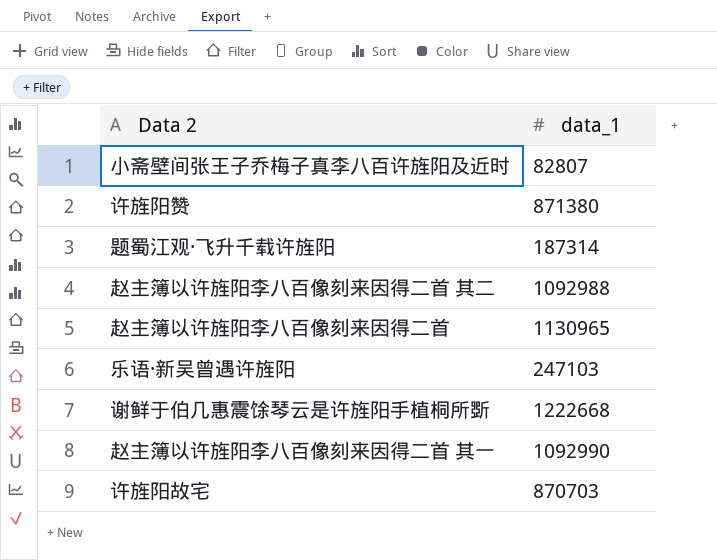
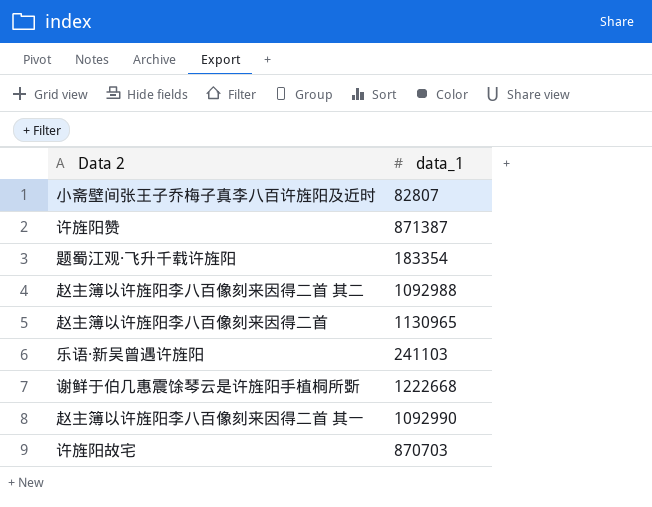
许旌阳赞 | data_1: 871380 -> 871387
题蜀江观·飞升千载许旌阳 | data_1: 187314 -> 183354
乐语·新吴曾遇许旌阳 | data_1: 247103 -> 241103

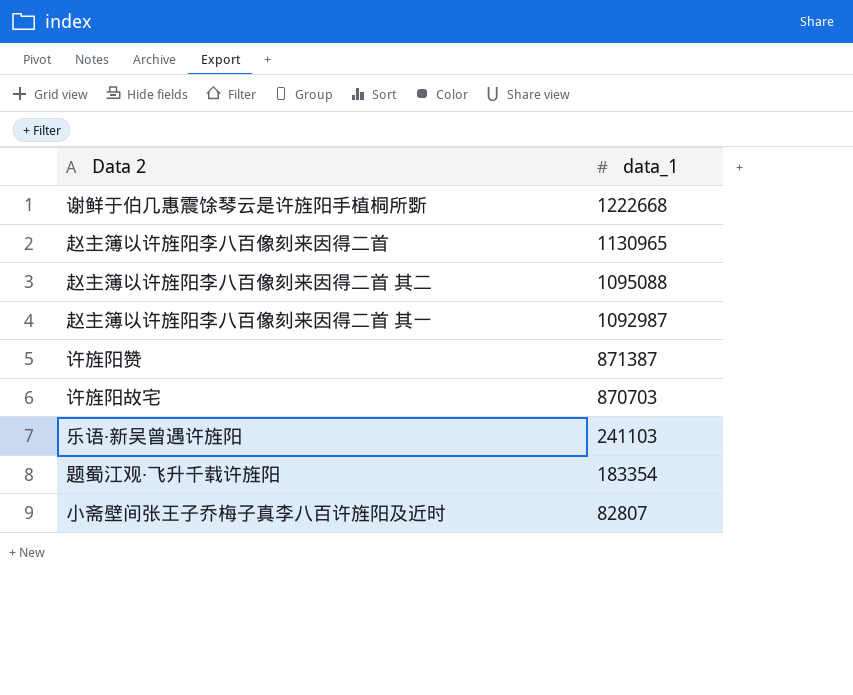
row order: none -> data_1 descending
赵主簿以许旌阳李八百像刻来因得二首 其二 | data_1: 1092988 -> 1095088
赵主簿以许旌阳李八百像刻来因得二首 其一 | data_1: 1092990 -> 1092987

